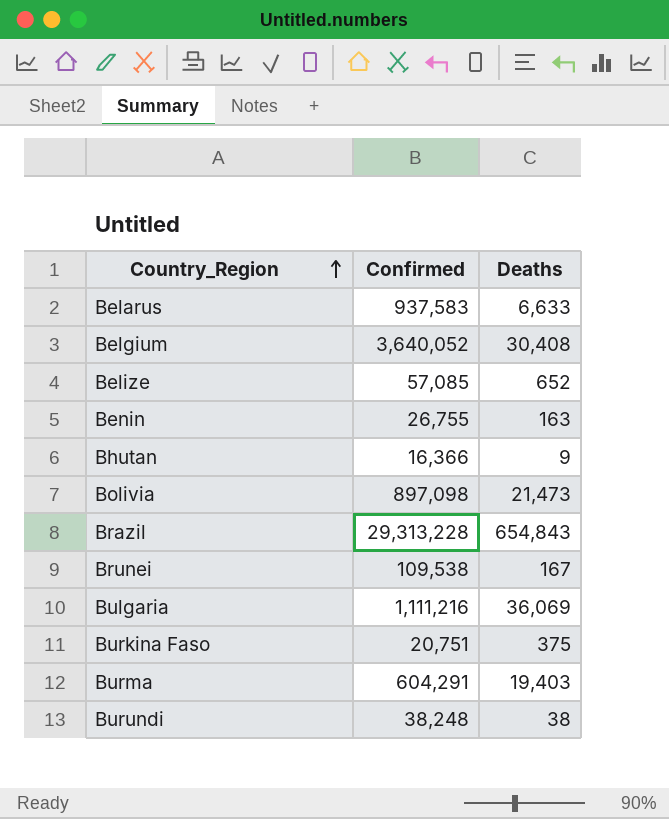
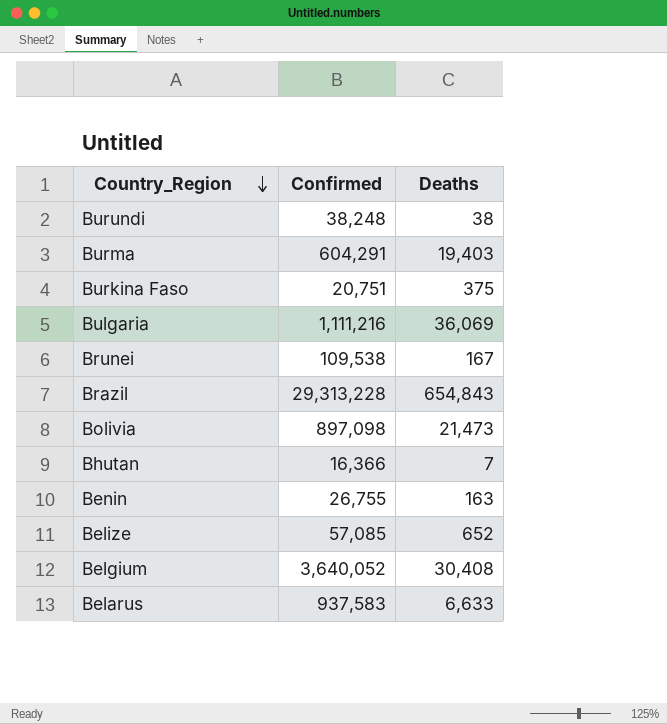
row order: Country_Region ascending -> Country_Region descending
Bhutan | Deaths: 9 -> 7

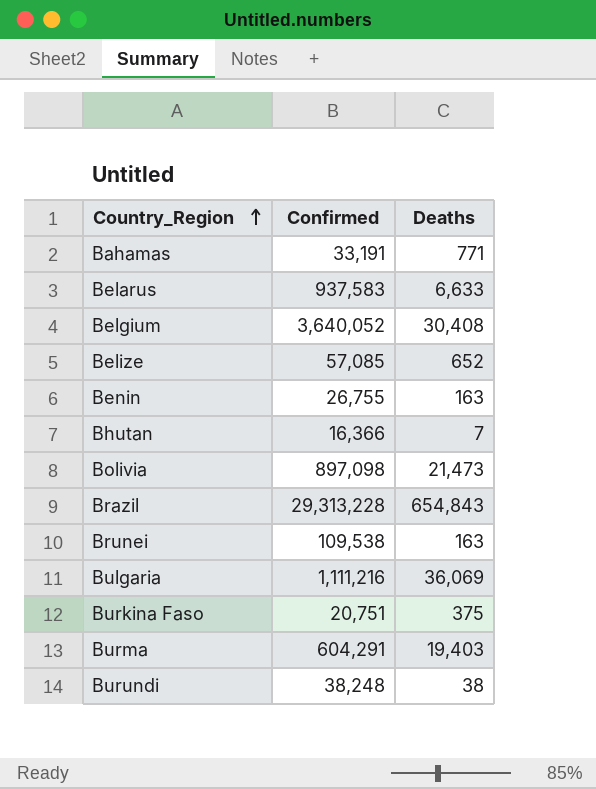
row order: Country_Region descending -> Country_Region ascending
row Bahamas: none -> 33,191 | 771
Brunei | Deaths: 167 -> 163

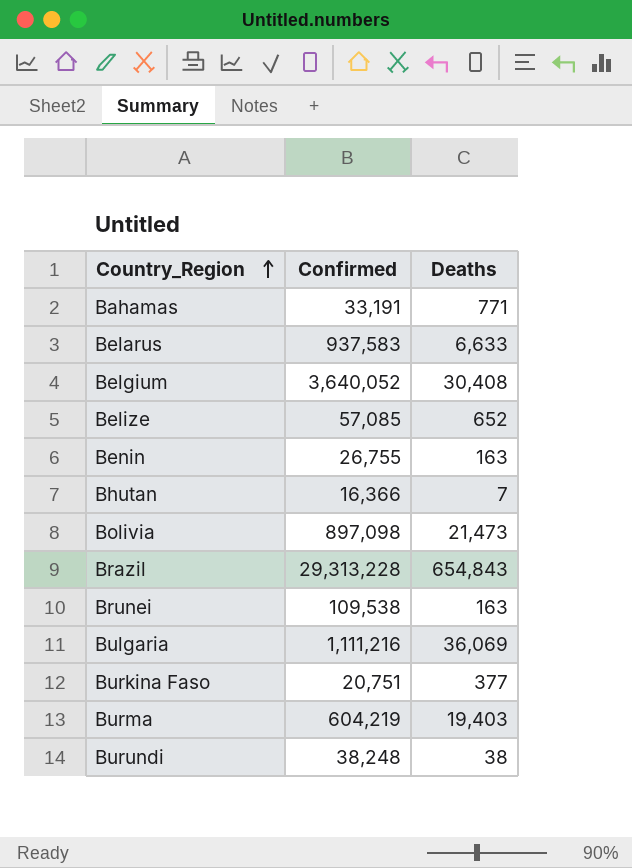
Burkina Faso | Deaths: 375 -> 377
Burma | Confirmed: 604,291 -> 604,219

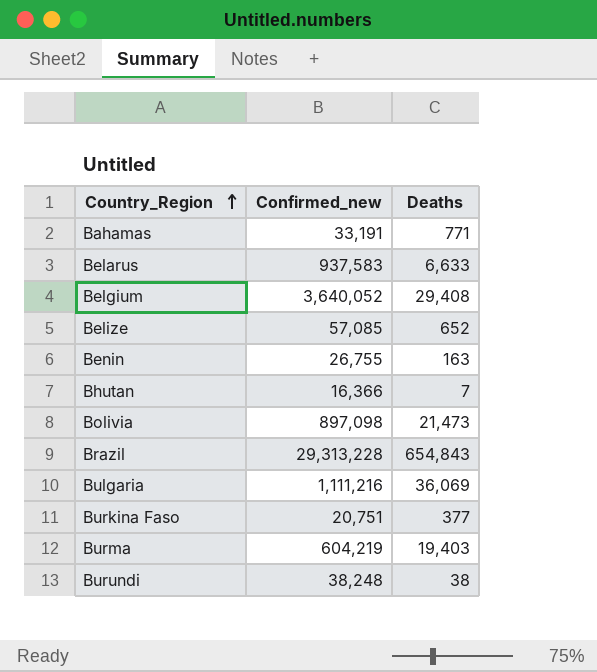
column name: Confirmed -> Confirmed_new
row Brunei: 109,538 | 163 -> none
Belgium | Deaths: 30,408 -> 29,408

